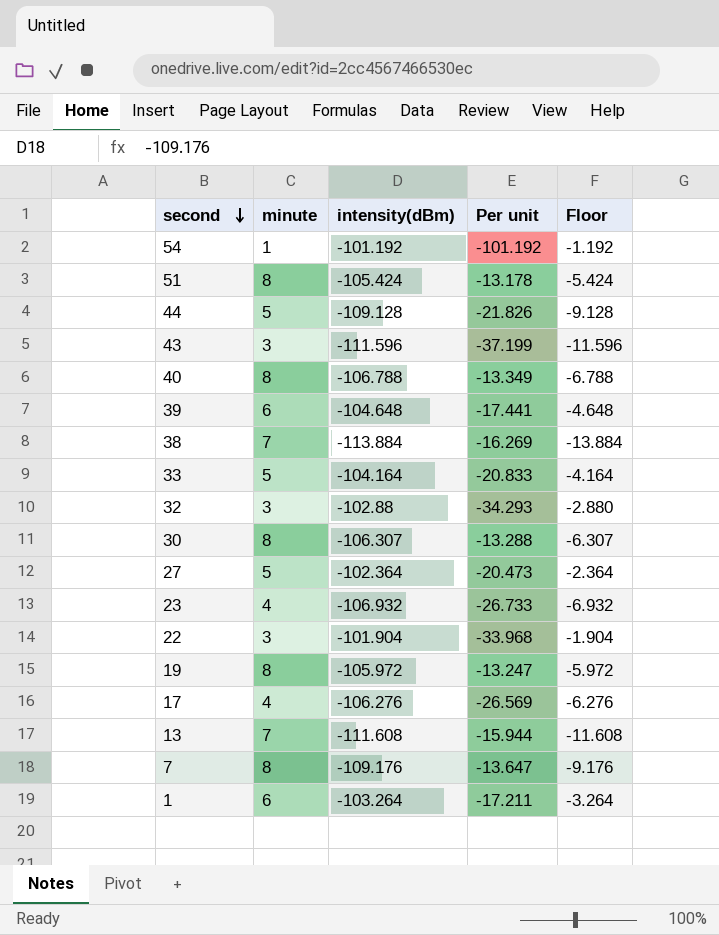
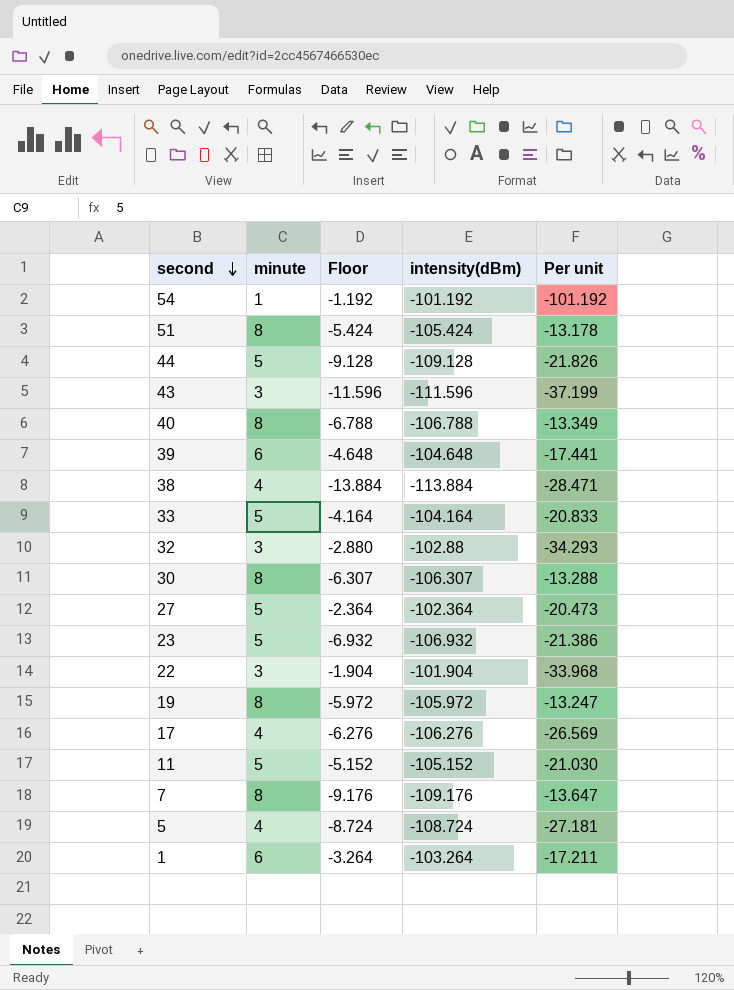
column Floor | position: 5 -> 3
row 13: 7 | -111.608 | -15.944 | -11.608 -> none
38 | minute: 7 -> 4
38 | Per unit: -16.269 -> -28.471
23 | minute: 4 -> 5
23 | Per unit: -26.733 -> -21.386
row 11: none -> 5 | -5.152 | -105.152 | -21.030
row 5: none -> 4 | -8.724 | -108.724 | -27.181

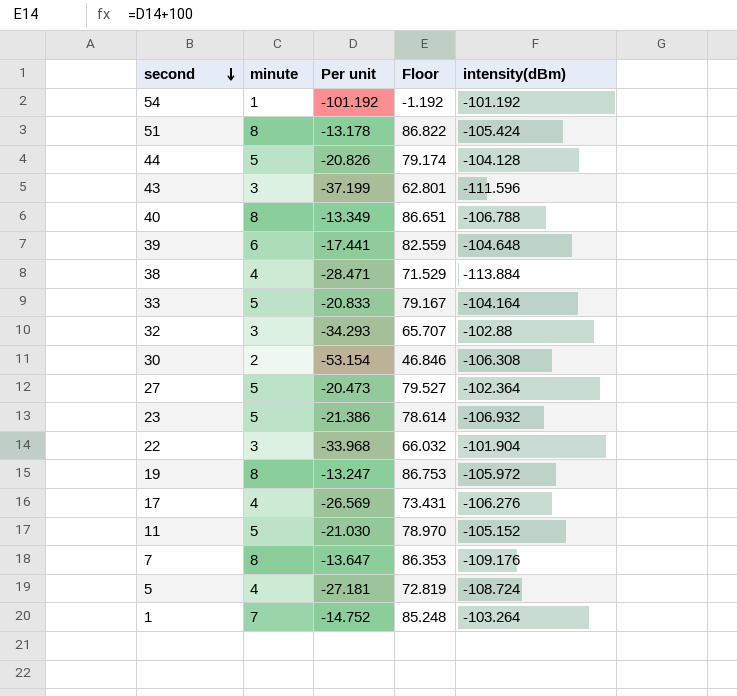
column Per unit | position: 5 -> 3
column Floor | formula: [intensity(dBm)] + 100 -> [Per unit] + 100
44 | Per unit: -21.826 -> -20.826
44 | intensity(dBm): -109.128 -> -104.128
30 | minute: 8 -> 2
30 | Per unit: -13.288 -> -53.154
30 | intensity(dBm): -106.307 -> -106.308
1 | minute: 6 -> 7
1 | Per unit: -17.211 -> -14.752

